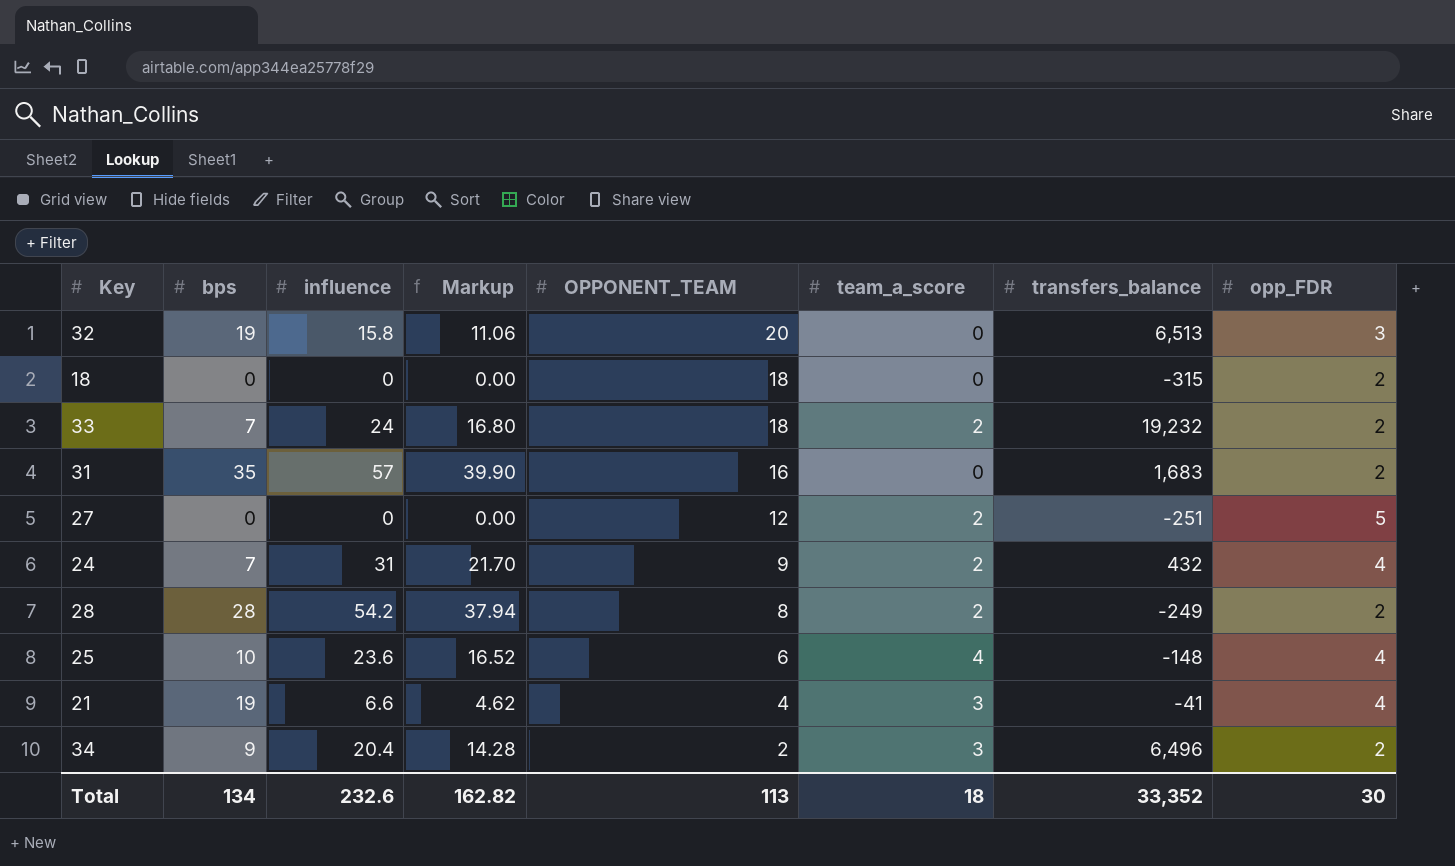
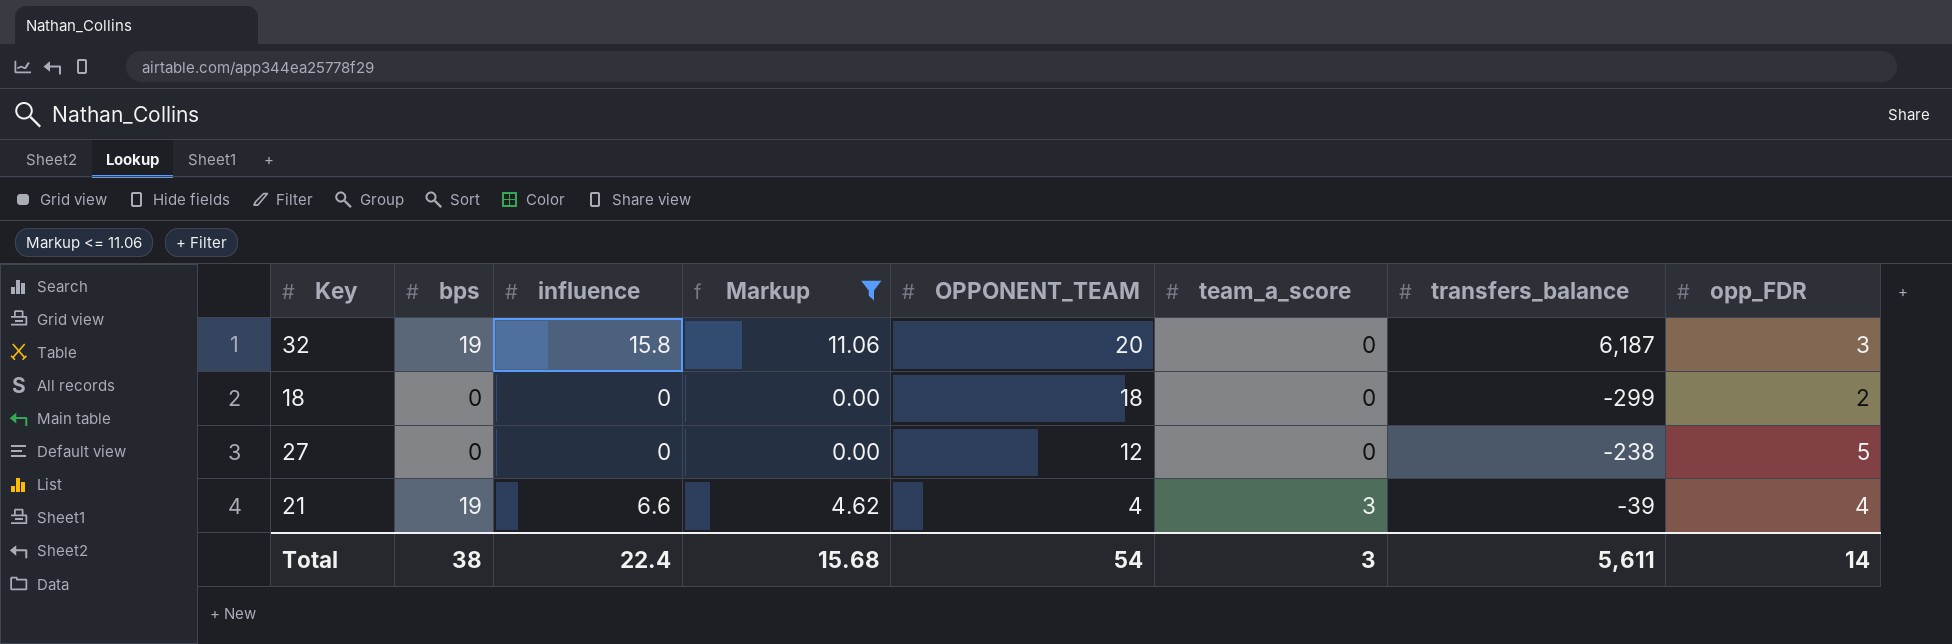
filter: none -> Markup <= 11.06
32 | transfers_balance: 6,513 -> 6,187
18 | transfers_balance: -315 -> -299
27 | team_a_score: 2 -> 0
27 | transfers_balance: -251 -> -238
21 | transfers_balance: -41 -> -39
Total | bps: 134 -> 38
Total | influence: 232.6 -> 22.4
Total | Markup: 162.82 -> 15.68
Total | OPPONENT_TEAM: 113 -> 54
Total | team_a_score: 18 -> 3
Total | transfers_balance: 33,352 -> 5,611
Total | opp_FDR: 30 -> 14

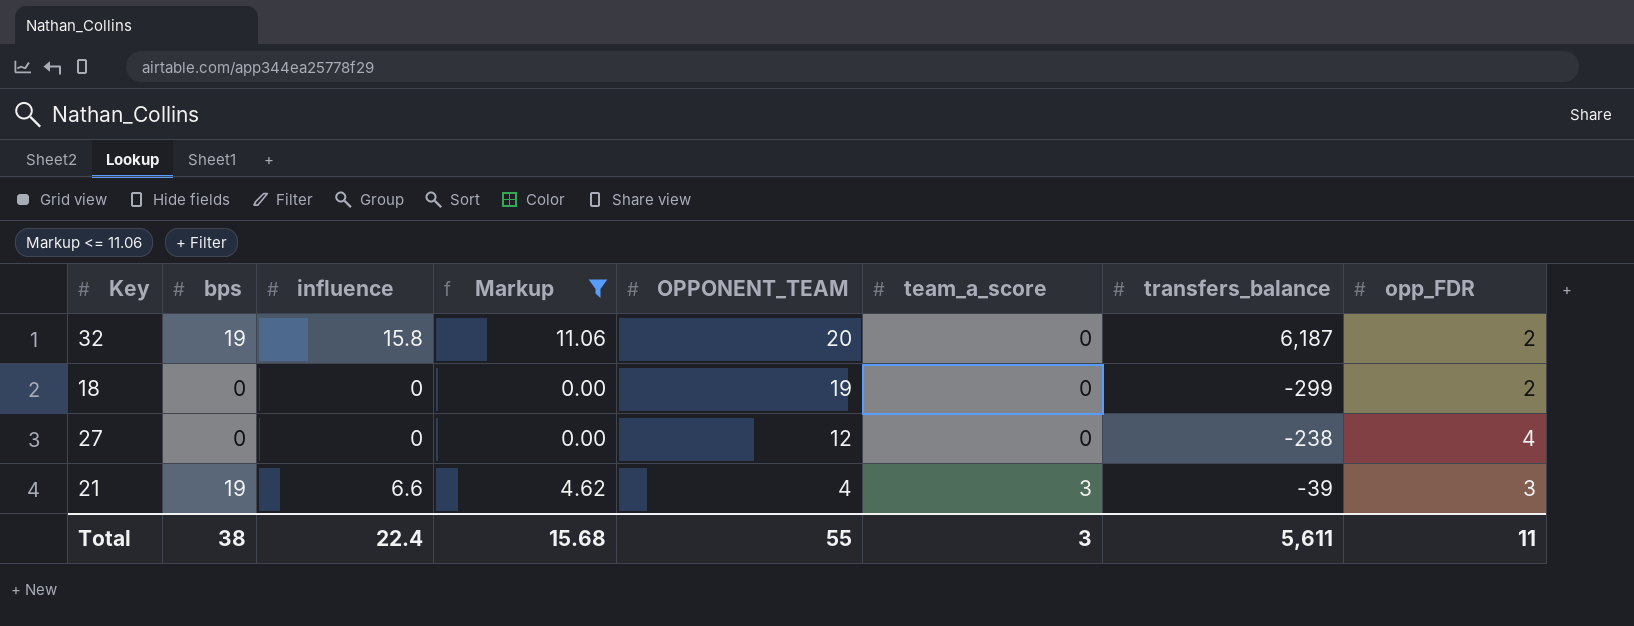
32 | opp_FDR: 3 -> 2
18 | OPPONENT_TEAM: 18 -> 19
27 | opp_FDR: 5 -> 4
21 | opp_FDR: 4 -> 3
Total | OPPONENT_TEAM: 54 -> 55
Total | opp_FDR: 14 -> 11

